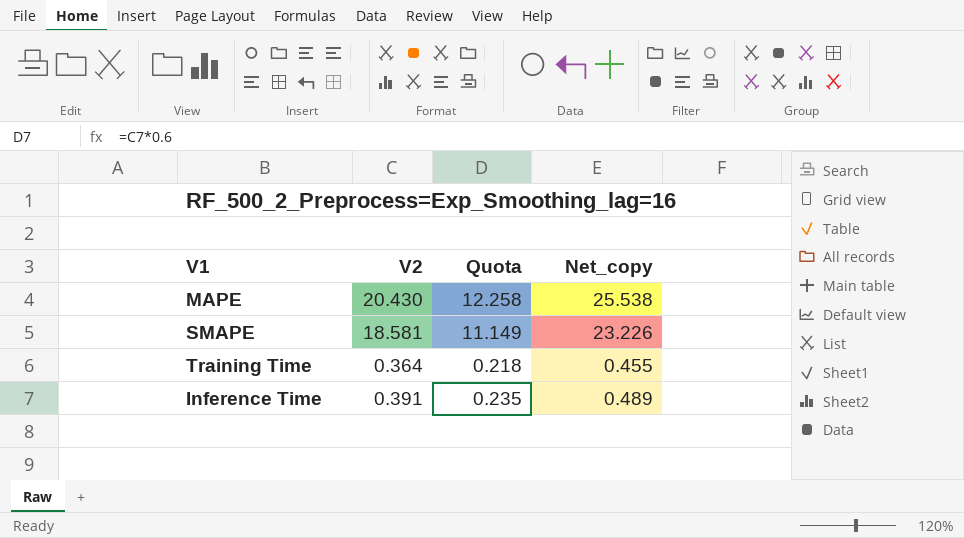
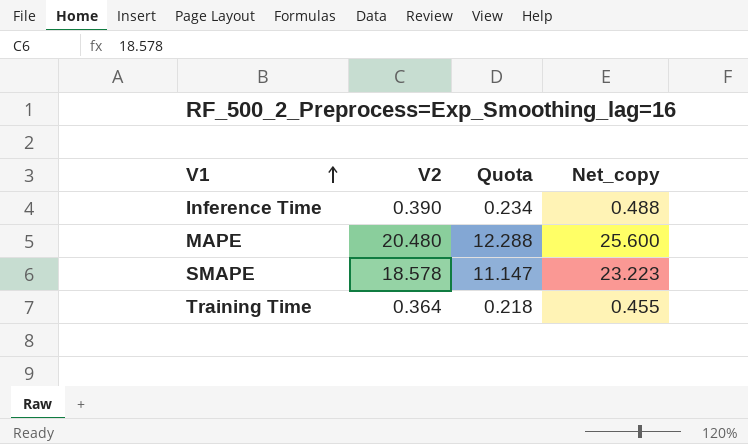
row order: none -> V1 ascending
Inference Time | V2: 0.391 -> 0.390
Inference Time | Quota: 0.235 -> 0.234
Inference Time | Net_copy: 0.489 -> 0.488
MAPE | V2: 20.430 -> 20.480
MAPE | Quota: 12.258 -> 12.288
MAPE | Net_copy: 25.538 -> 25.600
SMAPE | V2: 18.581 -> 18.578
SMAPE | Quota: 11.149 -> 11.147
SMAPE | Net_copy: 23.226 -> 23.223

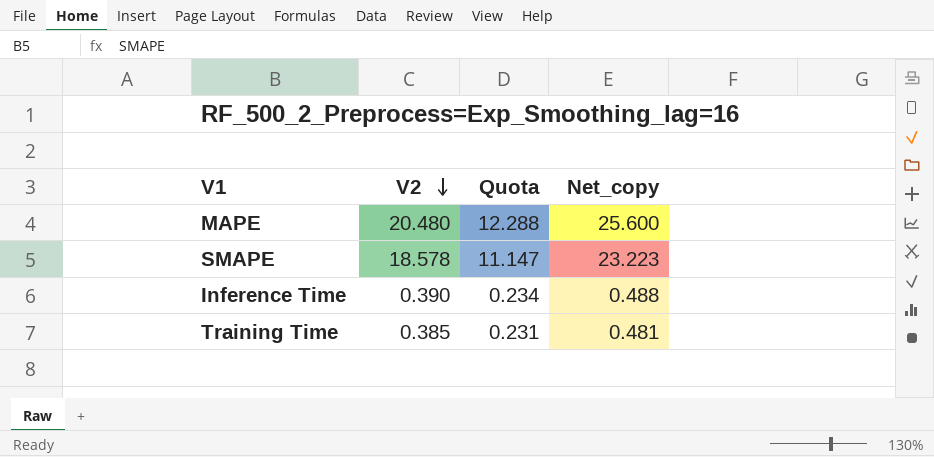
row order: V1 ascending -> V2 descending
Training Time | V2: 0.364 -> 0.385
Training Time | Quota: 0.218 -> 0.231
Training Time | Net_copy: 0.455 -> 0.481

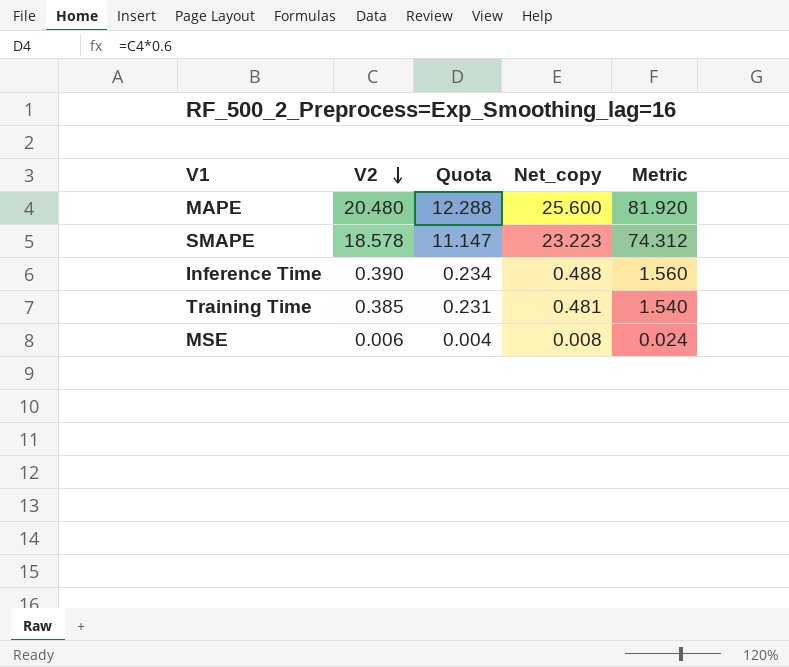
column Metric | formula: none -> [V2] * 4
row MSE: none -> 0.006 | 0.004 | 0.008 | 0.024

